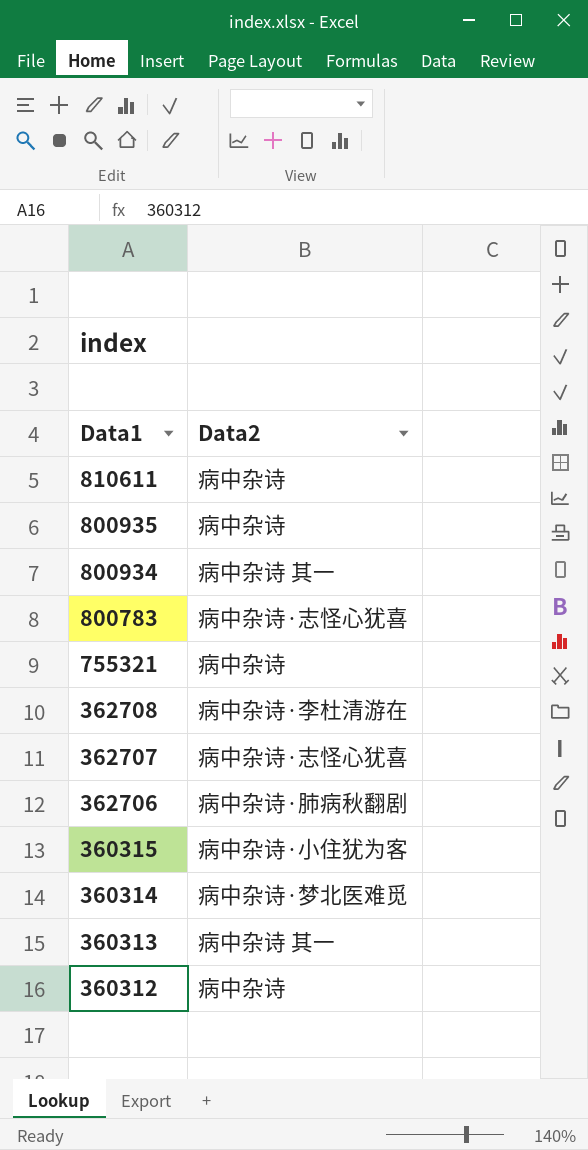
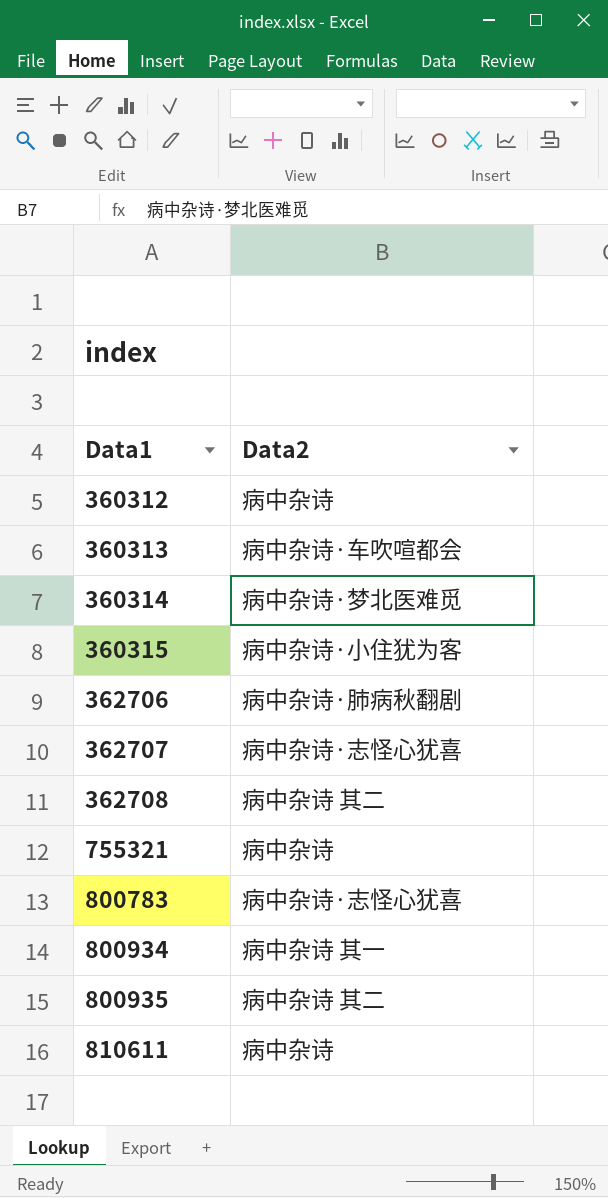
row order: Data1 descending -> Data1 ascending
360313 | Data2: 病中杂诗 其一 -> 病中杂诗·车吹喧都会
362708 | Data2: 病中杂诗·李杜清游在 -> 病中杂诗 其二
800935 | Data2: 病中杂诗 -> 病中杂诗 其二

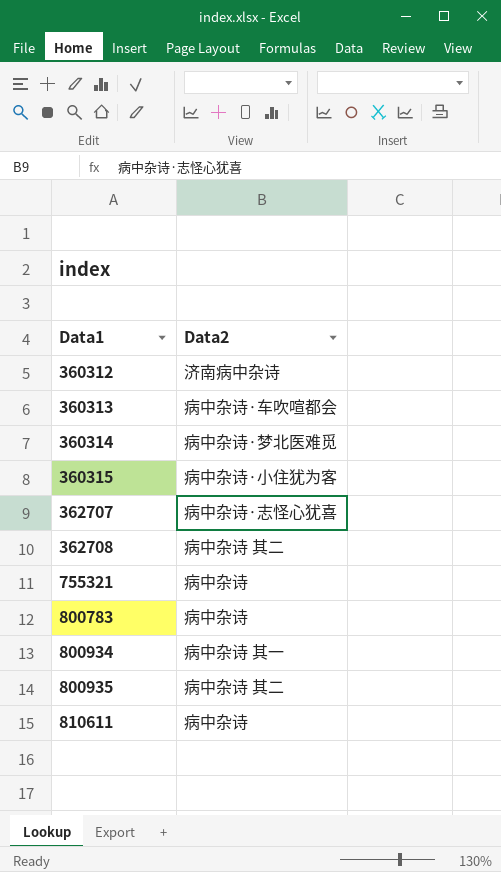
row 362706: 病中杂诗·肺病秋翻剧 -> none
360312 | Data2: 病中杂诗 -> 济南病中杂诗
800783 | Data2: 病中杂诗·志怪心犹喜 -> 病中杂诗

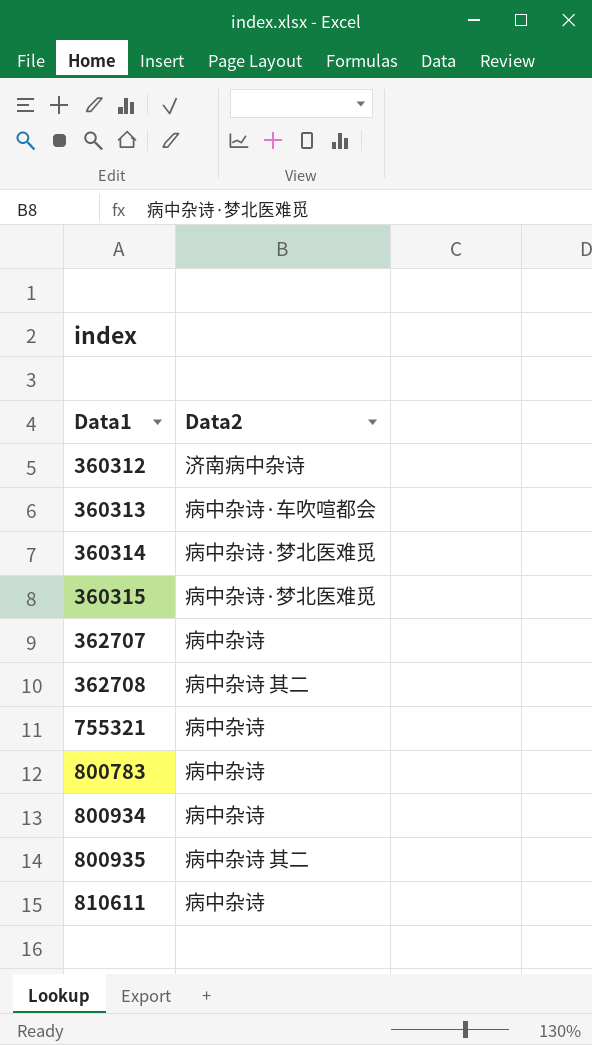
360315 | Data2: 病中杂诗·小住犹为客 -> 病中杂诗·梦北医难觅
362707 | Data2: 病中杂诗·志怪心犹喜 -> 病中杂诗
800934 | Data2: 病中杂诗 其一 -> 病中杂诗

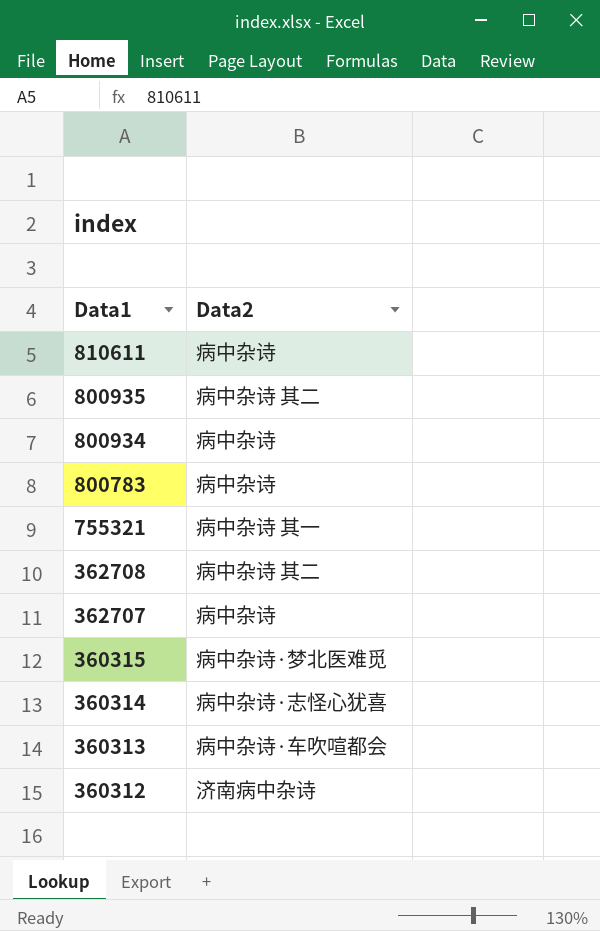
row order: Data1 ascending -> Data1 descending
755321 | Data2: 病中杂诗 -> 病中杂诗 其一
360314 | Data2: 病中杂诗·梦北医难觅 -> 病中杂诗·志怪心犹喜

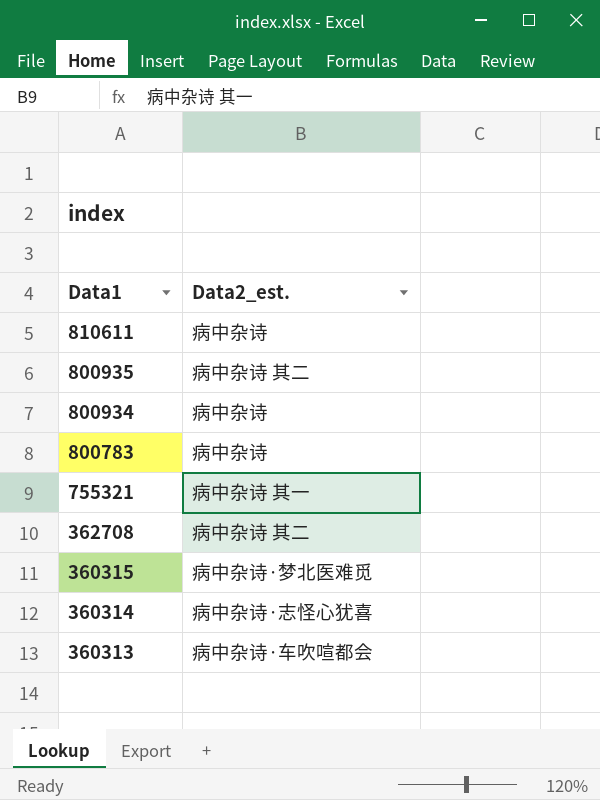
column name: Data2 -> Data2_est.
row 362707: 病中杂诗 -> none
row 360312: 济南病中杂诗 -> none

